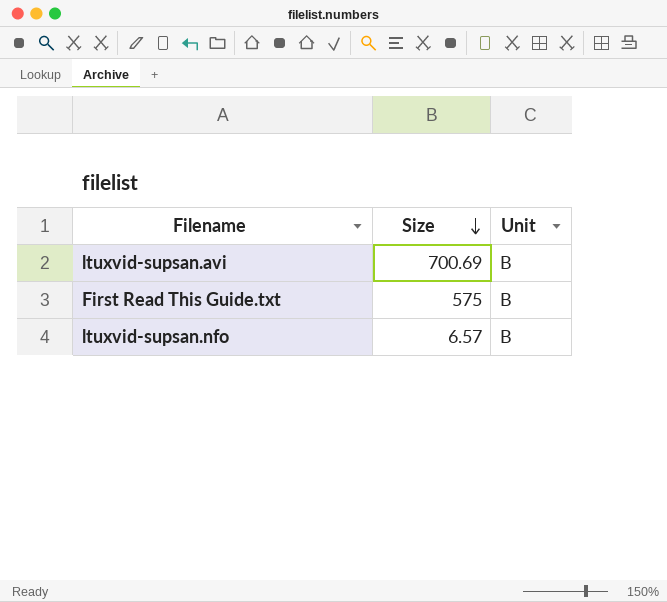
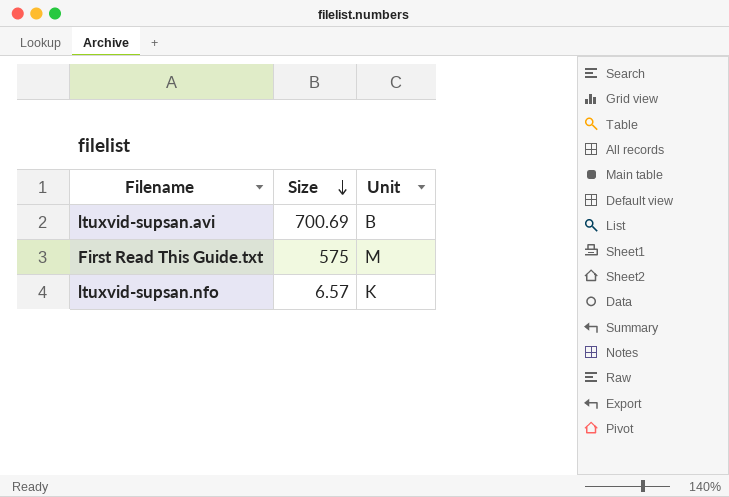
First Read This Guide.txt | Unit: B -> M
ltuxvid-supsan.nfo | Unit: B -> K

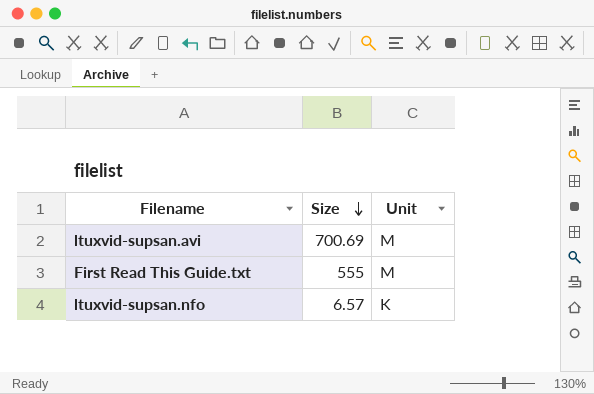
ltuxvid-supsan.avi | Unit: B -> M
First Read This Guide.txt | Size: 575 -> 555

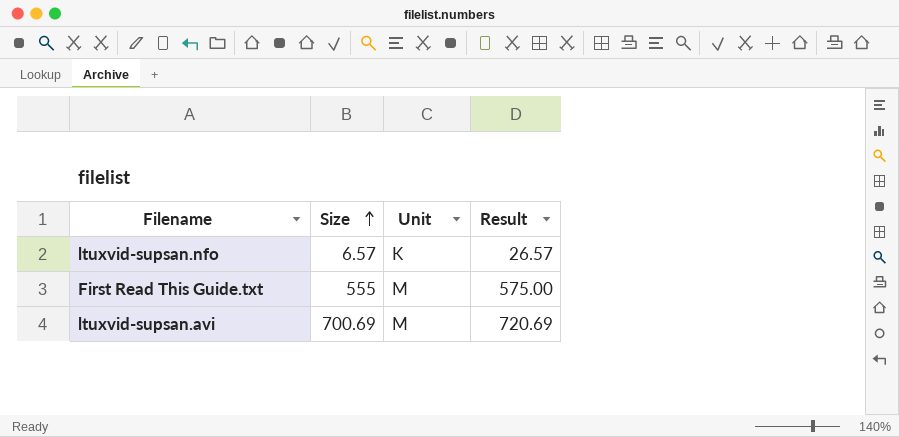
row order: Size descending -> Size ascending
column Result | formula: none -> [Size] + 20

